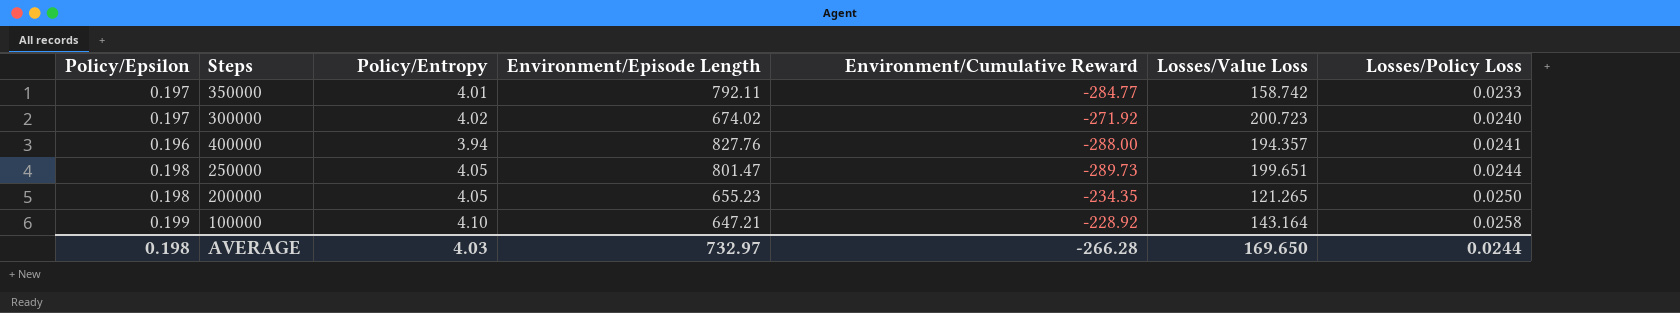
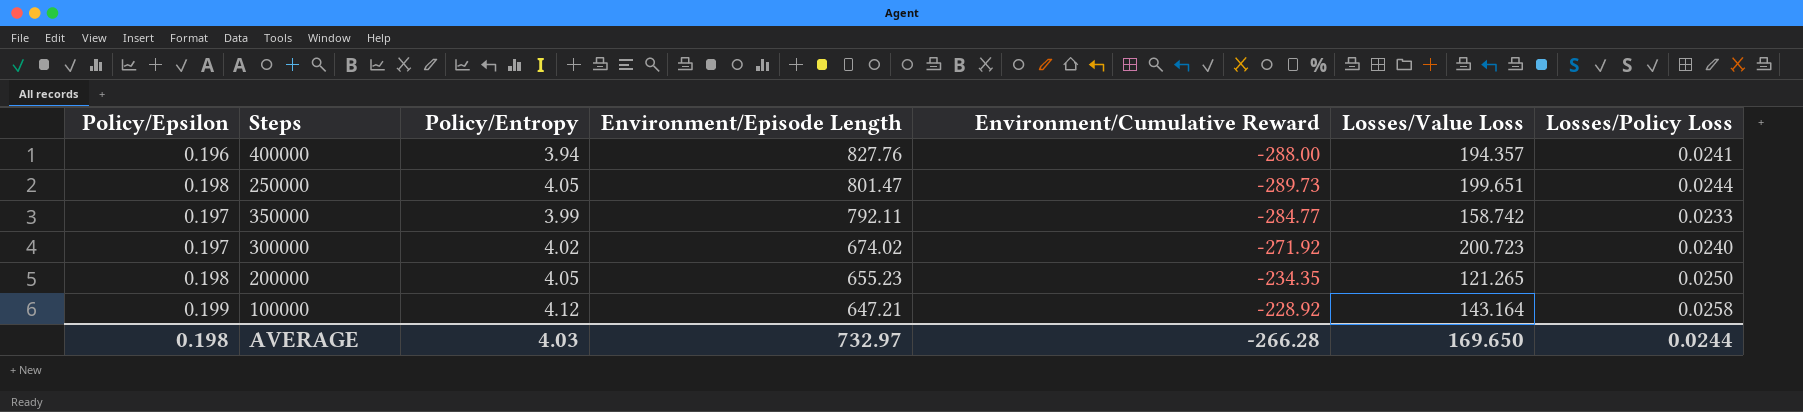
row order: Losses/Policy Loss ascending -> Environment/Episode Length descending
350000 | Policy/Entropy: 4.01 -> 3.99
100000 | Policy/Entropy: 4.10 -> 4.12

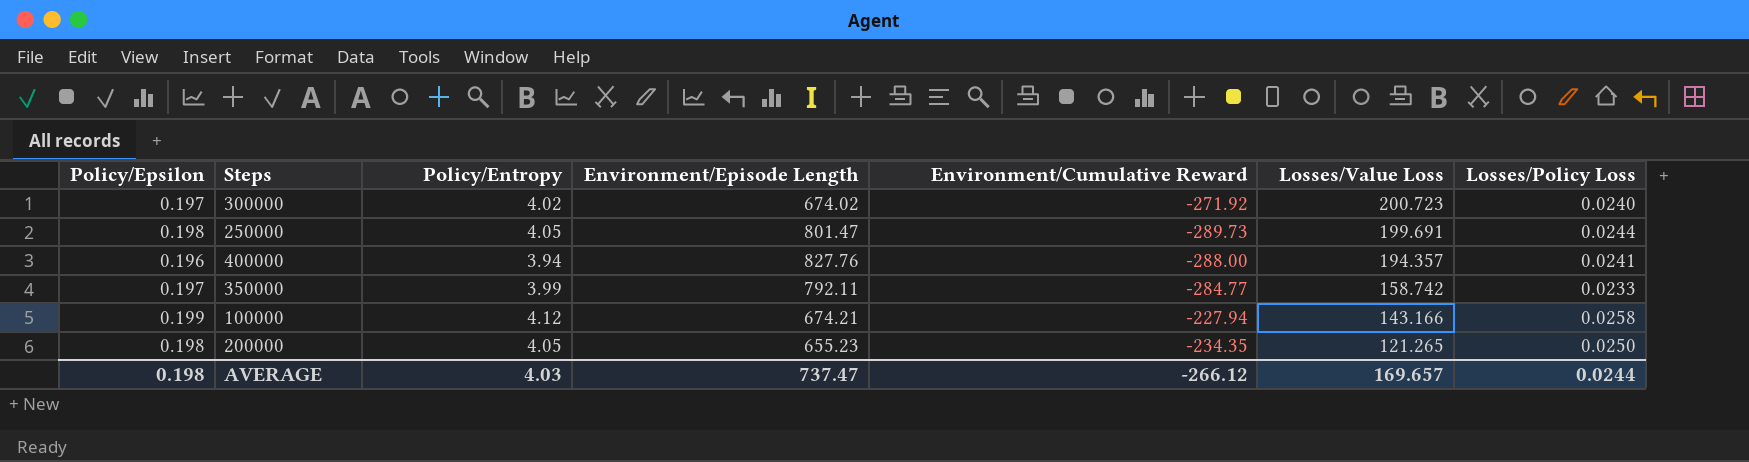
row order: Environment/Episode Length descending -> Losses/Value Loss descending
250000 | Losses/Value Loss: 199.651 -> 199.691
100000 | Environment/Episode Length: 647.21 -> 674.21
100000 | Environment/Cumulative Reward: -228.92 -> -227.94
100000 | Losses/Value Loss: 143.164 -> 143.166
AVERAGE | Environment/Episode Length: 732.97 -> 737.47
AVERAGE | Environment/Cumulative Reward: -266.28 -> -266.12
AVERAGE | Losses/Value Loss: 169.650 -> 169.657

